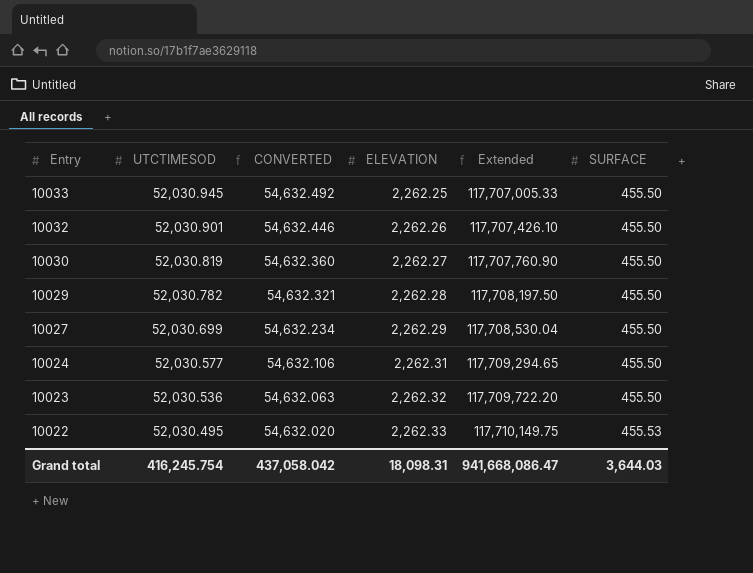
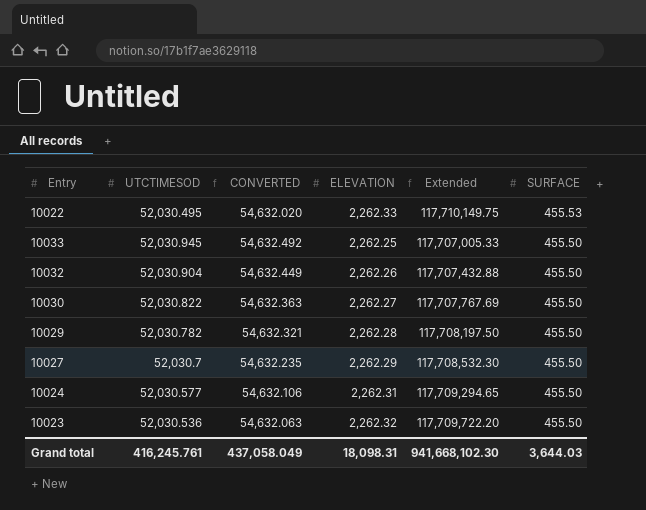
row order: Entry descending -> SURFACE descending
10032 | UTCTIMESOD: 52,030.901 -> 52,030.904
10032 | CONVERTED: 54,632.446 -> 54,632.449
10032 | Extended: 117,707,426.10 -> 117,707,432.88
10030 | UTCTIMESOD: 52,030.819 -> 52,030.822
10030 | CONVERTED: 54,632.360 -> 54,632.363
10030 | Extended: 117,707,760.90 -> 117,707,767.69
10027 | UTCTIMESOD: 52,030.699 -> 52,030.7
10027 | CONVERTED: 54,632.234 -> 54,632.235
10027 | Extended: 117,708,530.04 -> 117,708,532.30
Grand total | UTCTIMESOD: 416,245.754 -> 416,245.761
Grand total | CONVERTED: 437,058.042 -> 437,058.049
Grand total | Extended: 941,668,086.47 -> 941,668,102.30

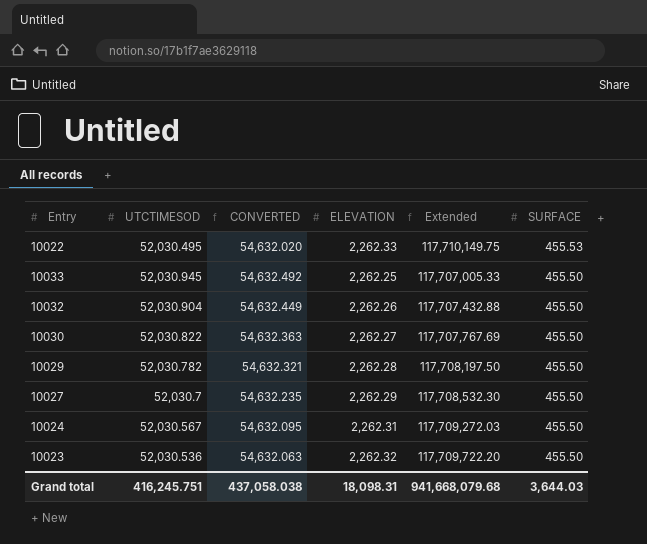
10024 | UTCTIMESOD: 52,030.577 -> 52,030.567
10024 | CONVERTED: 54,632.106 -> 54,632.095
10024 | Extended: 117,709,294.65 -> 117,709,272.03
Grand total | UTCTIMESOD: 416,245.761 -> 416,245.751
Grand total | CONVERTED: 437,058.049 -> 437,058.038
Grand total | Extended: 941,668,102.30 -> 941,668,079.68

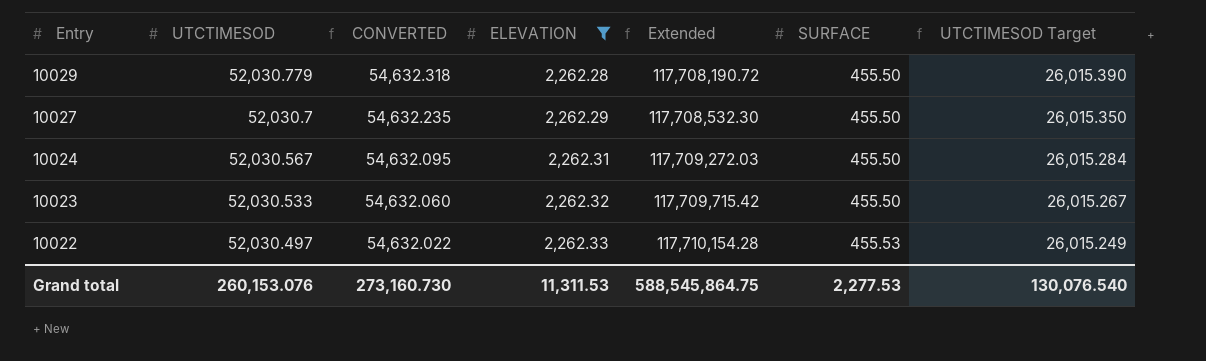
filter: none -> ELEVATION >= 2,262.28
row order: SURFACE descending -> Entry descending
column UTCTIMESOD Target | formula: none -> [UTCTIMESOD] * 0.5
10029 | UTCTIMESOD: 52,030.782 -> 52,030.779
10029 | CONVERTED: 54,632.321 -> 54,632.318
10029 | Extended: 117,708,197.50 -> 117,708,190.72
10023 | UTCTIMESOD: 52,030.536 -> 52,030.533
10023 | CONVERTED: 54,632.063 -> 54,632.060
10023 | Extended: 117,709,722.20 -> 117,709,715.42
10022 | UTCTIMESOD: 52,030.495 -> 52,030.497
10022 | CONVERTED: 54,632.020 -> 54,632.022
10022 | Extended: 117,710,149.75 -> 117,710,154.28
Grand total | UTCTIMESOD: 416,245.751 -> 260,153.076
Grand total | CONVERTED: 437,058.038 -> 273,160.730
Grand total | ELEVATION: 18,098.31 -> 11,311.53
Grand total | Extended: 941,668,079.68 -> 588,545,864.75
Grand total | SURFACE: 3,644.03 -> 2,277.53

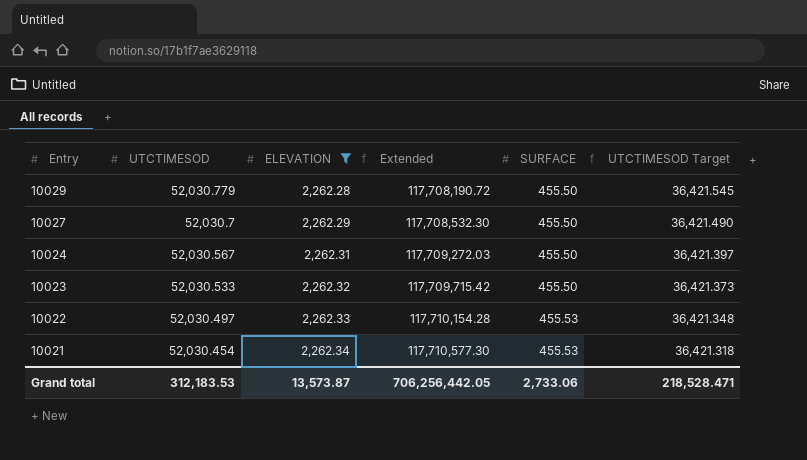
column CONVERTED | formula: [UTCTIMESOD] * 1.05 -> none
column UTCTIMESOD Target | formula: [UTCTIMESOD] * 0.5 -> [UTCTIMESOD] * 0.7
row 10021: none -> 52,030.454 | 2,262.34 | 117,710,577.30 | 455.53 | 36,421.318
Grand total | UTCTIMESOD: 260,153.076 -> 312,183.53
Grand total | ELEVATION: 11,311.53 -> 13,573.87
Grand total | Extended: 588,545,864.75 -> 706,256,442.05
Grand total | SURFACE: 2,277.53 -> 2,733.06
Grand total | UTCTIMESOD Target: 130,076.540 -> 218,528.471

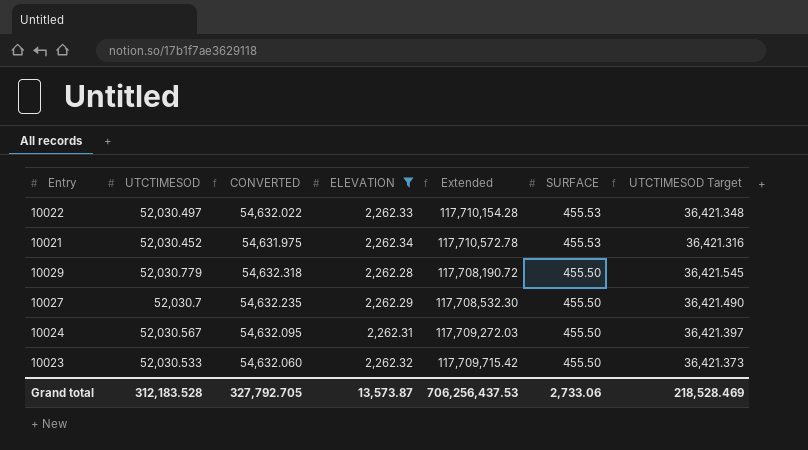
row order: Entry descending -> SURFACE descending
column CONVERTED | formula: none -> [UTCTIMESOD] * 1.05
10021 | UTCTIMESOD: 52,030.454 -> 52,030.452
10021 | Extended: 117,710,577.30 -> 117,710,572.78
10021 | UTCTIMESOD Target: 36,421.318 -> 36,421.316
Grand total | UTCTIMESOD: 312,183.53 -> 312,183.528
Grand total | Extended: 706,256,442.05 -> 706,256,437.53
Grand total | UTCTIMESOD Target: 218,528.471 -> 218,528.469

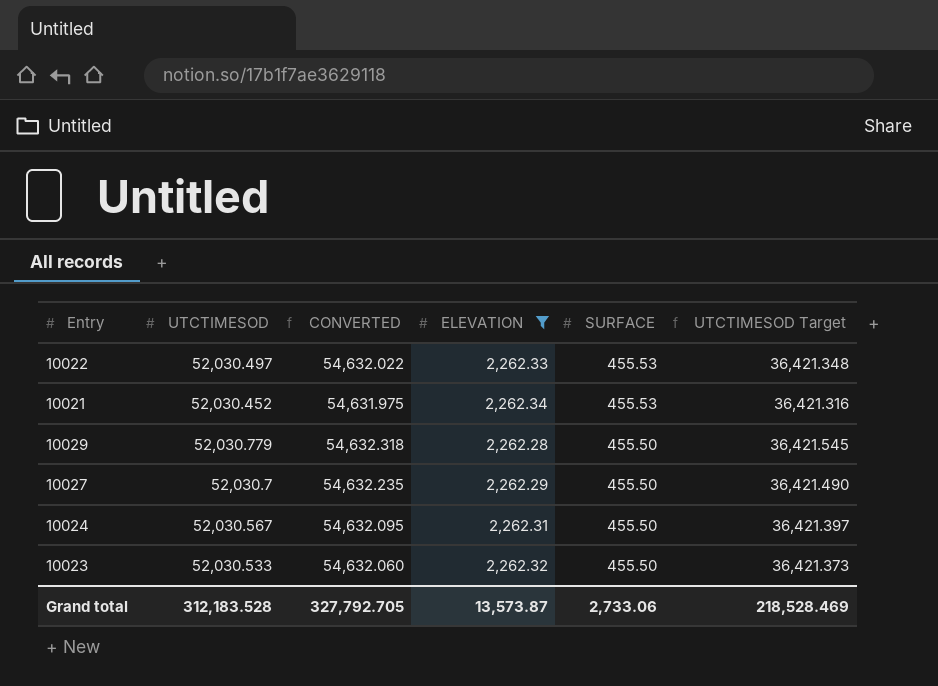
column Extended | formula: [UTCTIMESOD] * [ELEVATION] -> none

